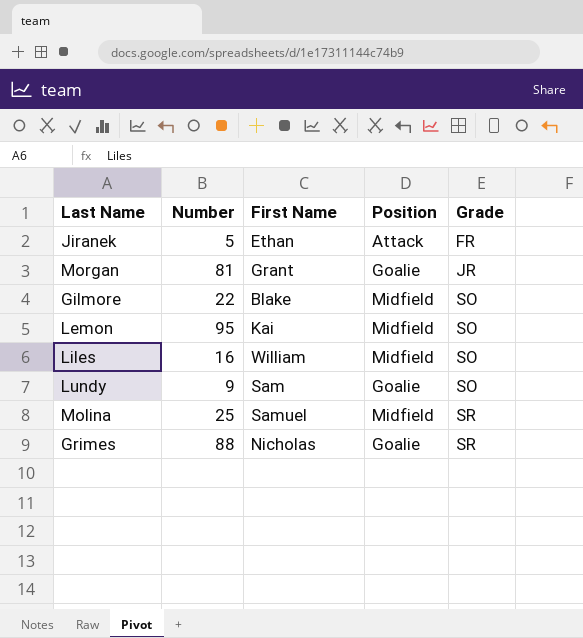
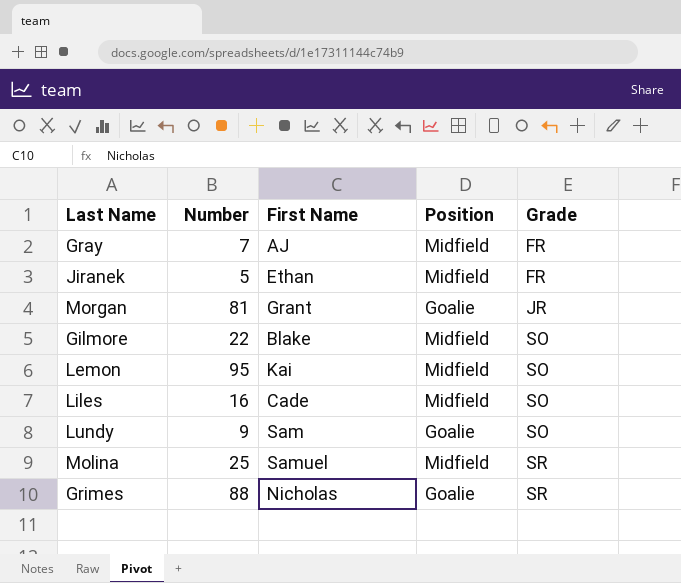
row Gray: none -> 7 | AJ | Midfield | FR
Jiranek | Position: Attack -> Midfield
Liles | First Name: William -> Cade

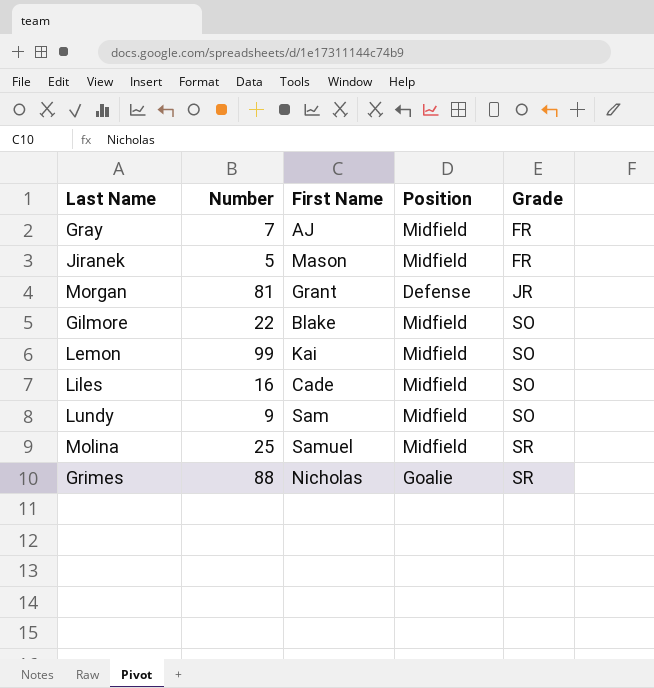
Jiranek | First Name: Ethan -> Mason
Morgan | Position: Goalie -> Defense
Lemon | Number: 95 -> 99
Lundy | Position: Goalie -> Midfield

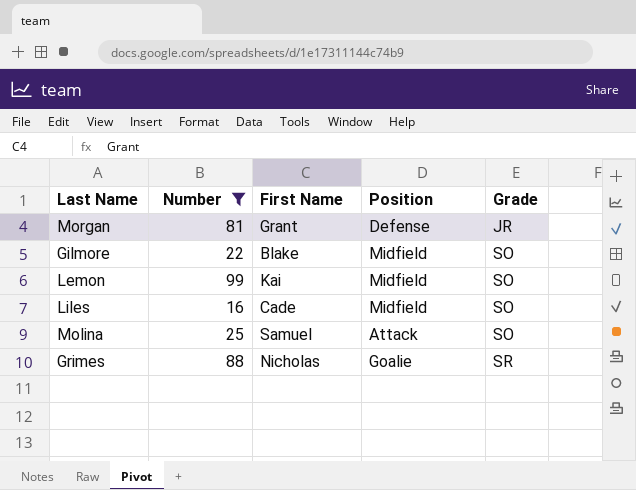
filter: none -> Number >= 16
Molina | Position: Midfield -> Attack
Molina | Grade: SR -> SO

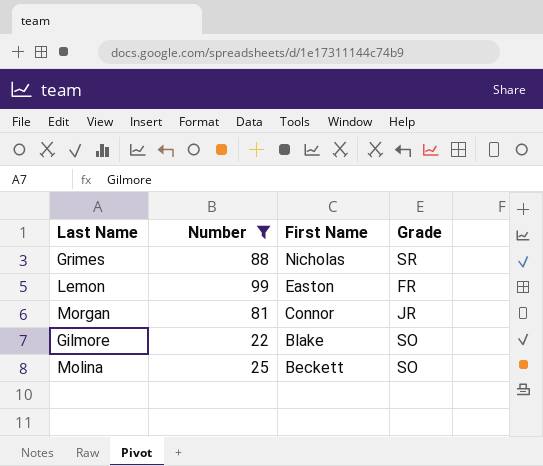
row order: Grade ascending -> First Name descending
column Position | position: 4 -> none
row Liles: 16 | Cade | Midfield | SO -> none
Lemon | First Name: Kai -> Easton
Lemon | Grade: SO -> FR
Morgan | First Name: Grant -> Connor
Molina | First Name: Samuel -> Beckett

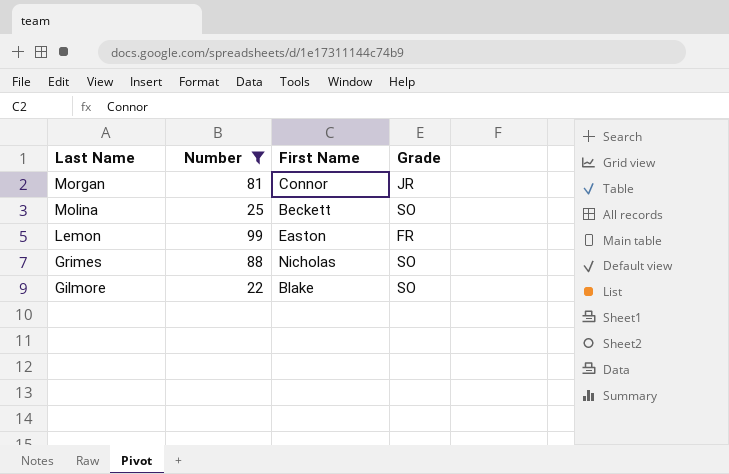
row order: First Name descending -> Last Name descending
Grimes | Grade: SR -> SO

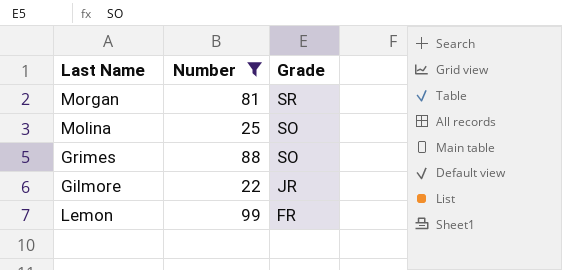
row order: Last Name descending -> Grade descending
column First Name | position: 3 -> none
Morgan | Grade: JR -> SR
Gilmore | Grade: SO -> JR

